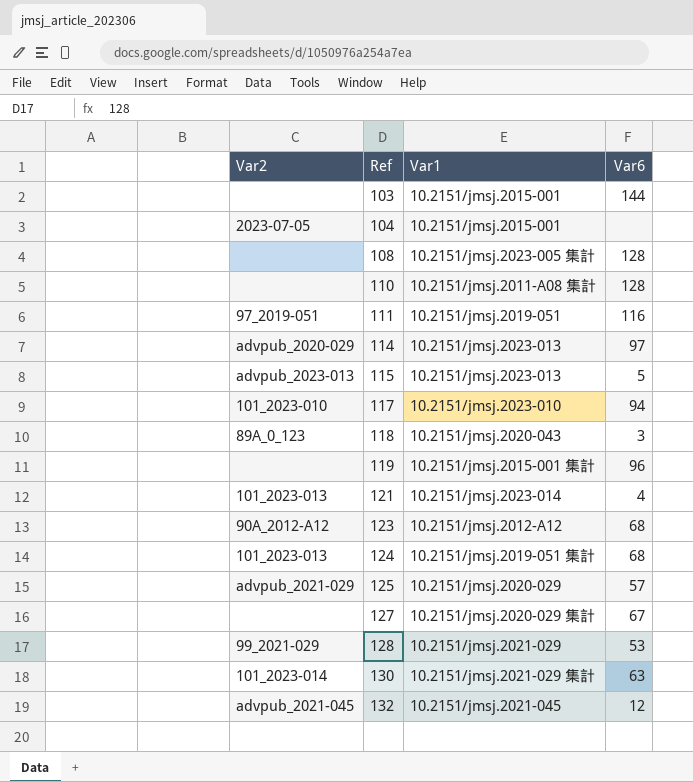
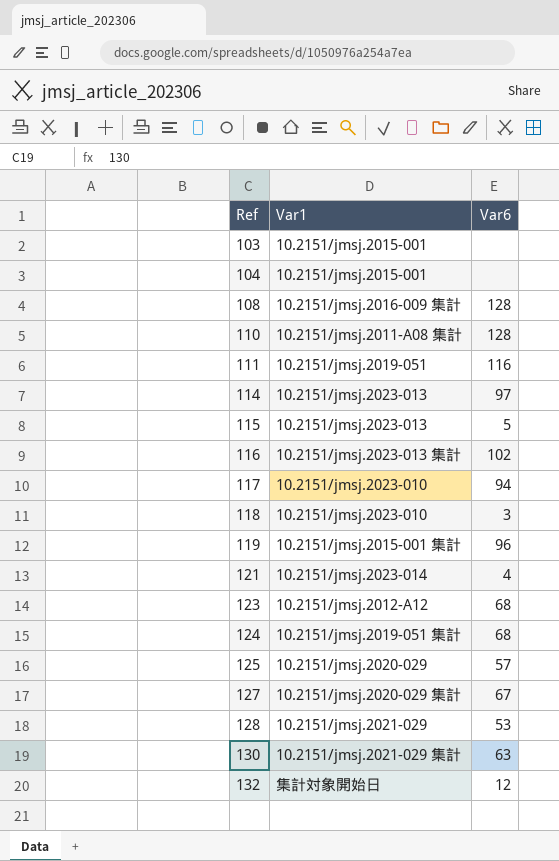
column Var2 | position: 1 -> none
103 | Var6: 144 -> none
108 | Var1: 10.2151/jmsj.2023-005 集計 -> 10.2151/jmsj.2016-009 集計
row 116: none -> 10.2151/jmsj.2023-013 集計 | 102
118 | Var1: 10.2151/jmsj.2020-043 -> 10.2151/jmsj.2023-010
132 | Var1: 10.2151/jmsj.2021-045 -> 集計対象開始日

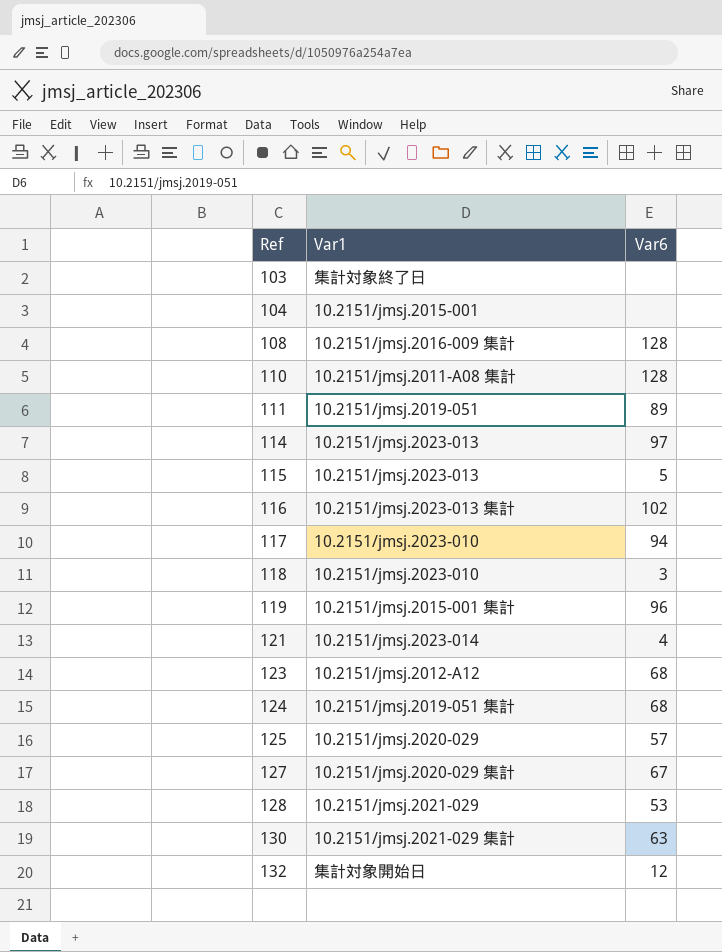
103 | Var1: 10.2151/jmsj.2015-001 -> 集計対象終了日
111 | Var6: 116 -> 89

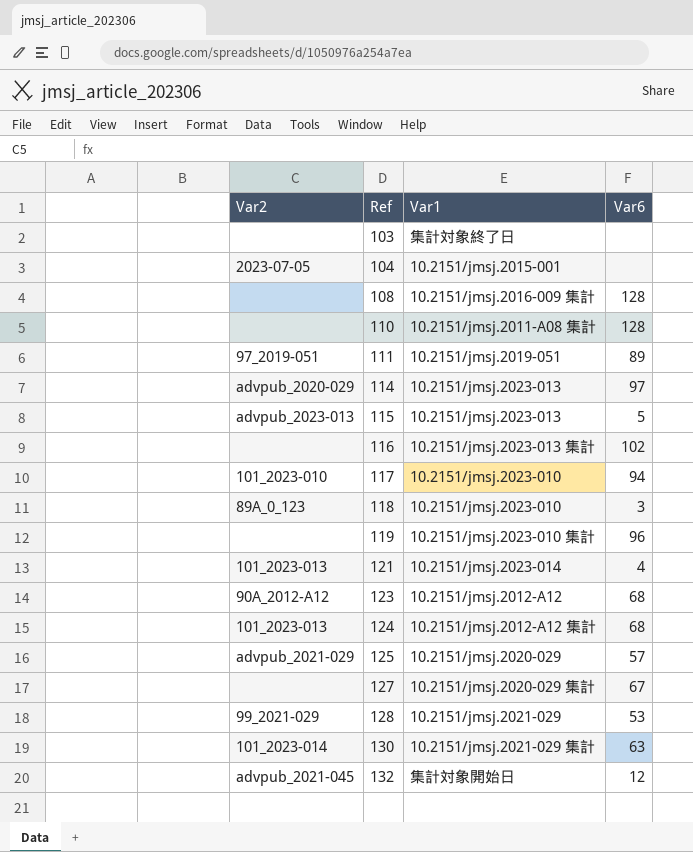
column Var2 | position: none -> 1
119 | Var1: 10.2151/jmsj.2015-001 集計 -> 10.2151/jmsj.2023-010 集計
124 | Var1: 10.2151/jmsj.2019-051 集計 -> 10.2151/jmsj.2012-A12 集計

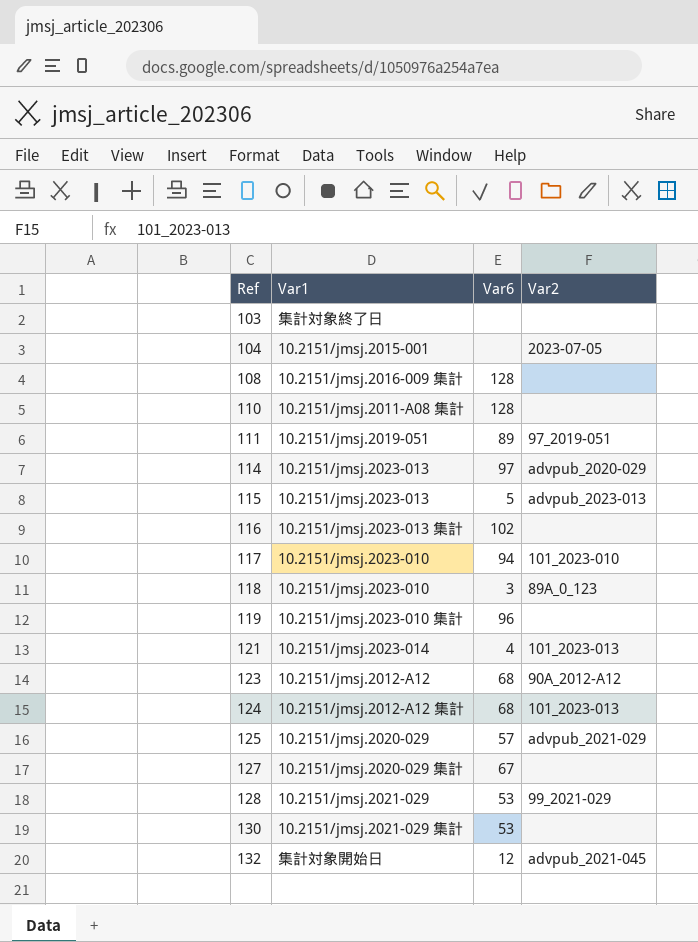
column Var2 | position: 1 -> 4
130 | Var6: 63 -> 53
130 | Var2: 101_2023-014 -> none

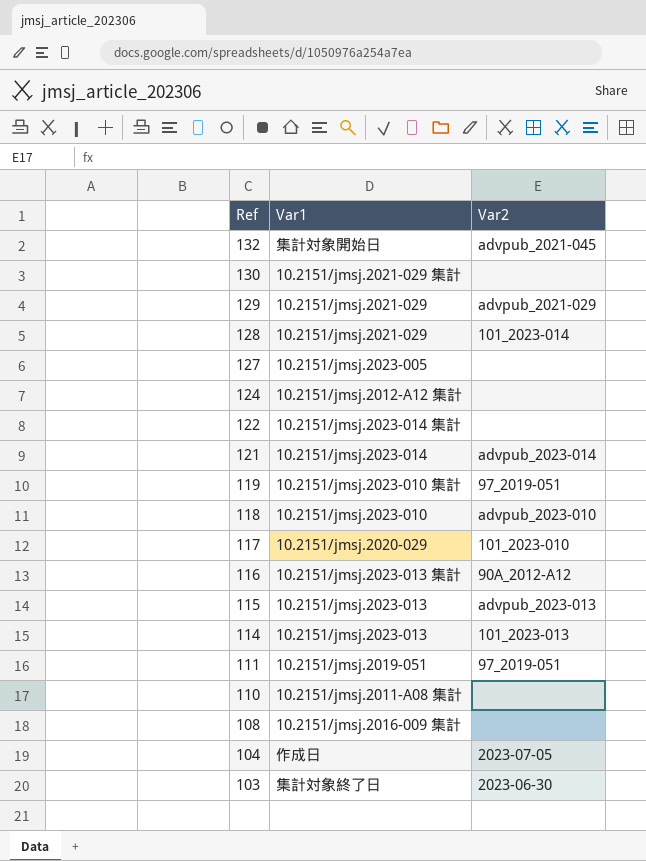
row order: Ref ascending -> Ref descending
column Var6 | position: 3 -> none
row 123: 10.2151/jmsj.2012-A12 | 68 | 90A_2012-A12 -> none
row 125: 10.2151/jmsj.2020-029 | 57 | advpub_2021-029 -> none
row 129: none -> 10.2151/jmsj.2021-029 | advpub_2021-029
128 | Var2: 99_2021-029 -> 101_2023-014
127 | Var1: 10.2151/jmsj.2020-029 集計 -> 10.2151/jmsj.2023-005
124 | Var2: 101_2023-013 -> none
row 122: none -> 10.2151/jmsj.2023-014 集計 | none
121 | Var2: 101_2023-013 -> advpub_2023-014
119 | Var2: none -> 97_2019-051
118 | Var2: 89A_0_123 -> advpub_2023-010
117 | Var1: 10.2151/jmsj.2023-010 -> 10.2151/jmsj.2020-029
116 | Var2: none -> 90A_2012-A12
114 | Var2: advpub_2020-029 -> 101_2023-013
104 | Var1: 10.2151/jmsj.2015-001 -> 作成日
103 | Var2: none -> 2023-06-30

